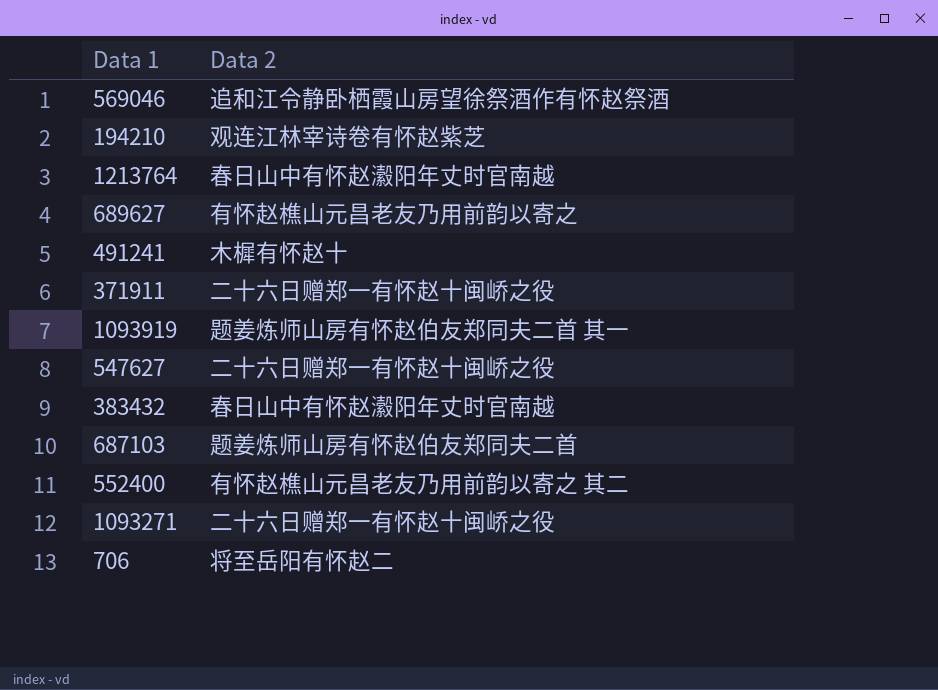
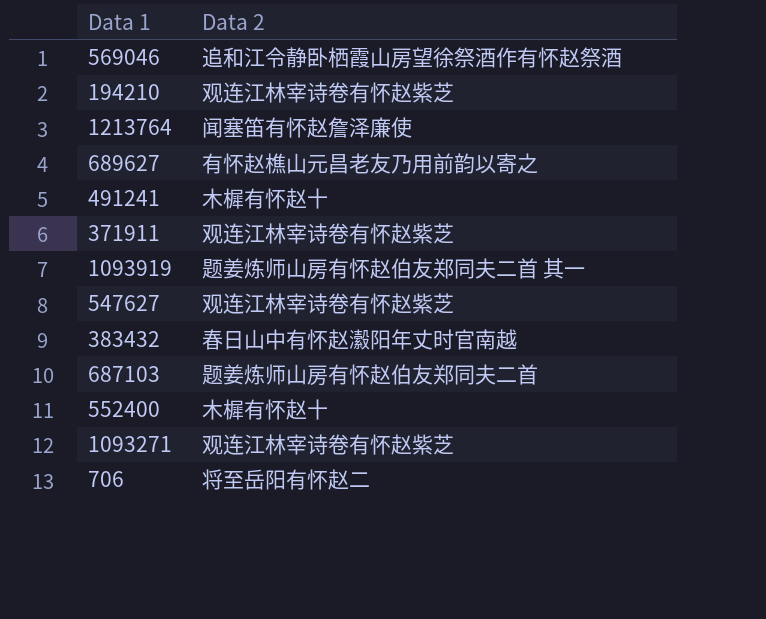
1213764 | Data 2: 春日山中有怀赵瀫阳年丈时官南越 -> 闻塞笛有怀赵詹泽廉使
371911 | Data 2: 二十六日赠郑一有怀赵十闽峤之役 -> 观连江林宰诗卷有怀赵紫芝
547627 | Data 2: 二十六日赠郑一有怀赵十闽峤之役 -> 观连江林宰诗卷有怀赵紫芝
552400 | Data 2: 有怀赵樵山元昌老友乃用前韵以寄之 其二 -> 木樨有怀赵十
1093271 | Data 2: 二十六日赠郑一有怀赵十闽峤之役 -> 观连江林宰诗卷有怀赵紫芝

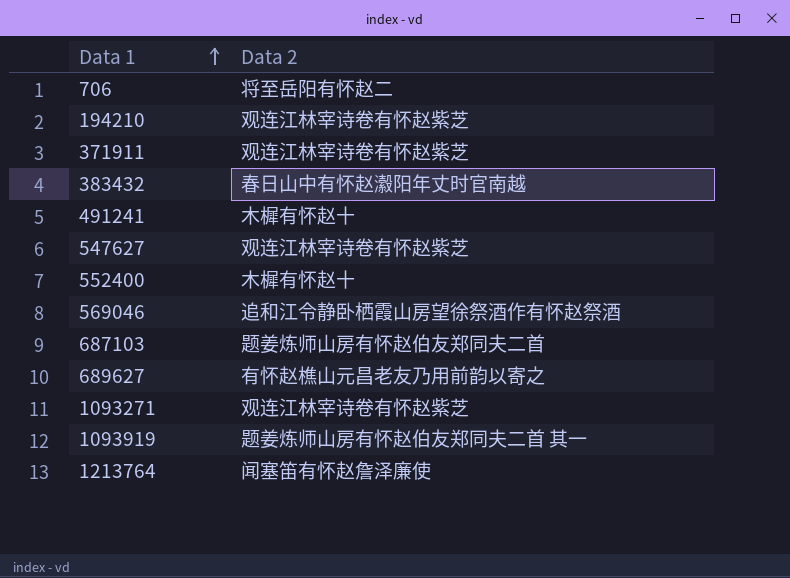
row order: none -> Data 1 ascending

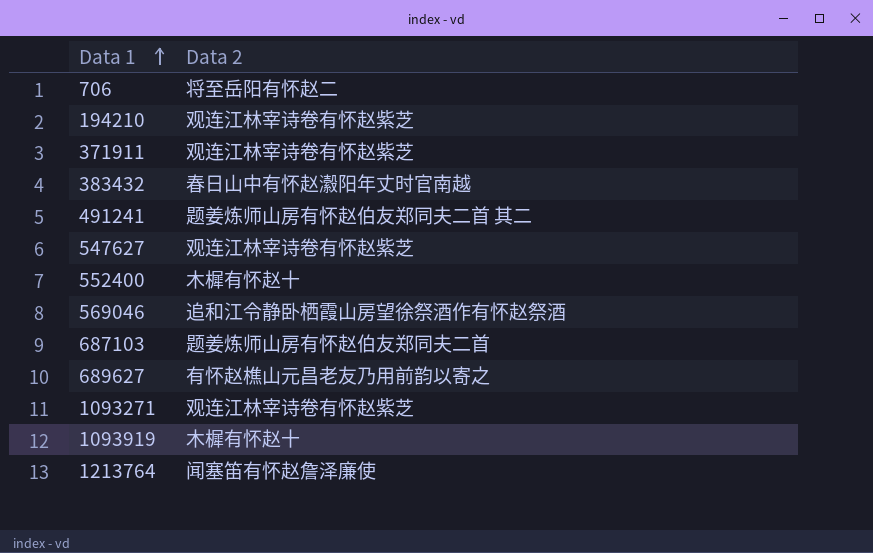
491241 | Data 2: 木樨有怀赵十 -> 题姜炼师山房有怀赵伯友郑同夫二首 其二
1093919 | Data 2: 题姜炼师山房有怀赵伯友郑同夫二首 其一 -> 木樨有怀赵十

